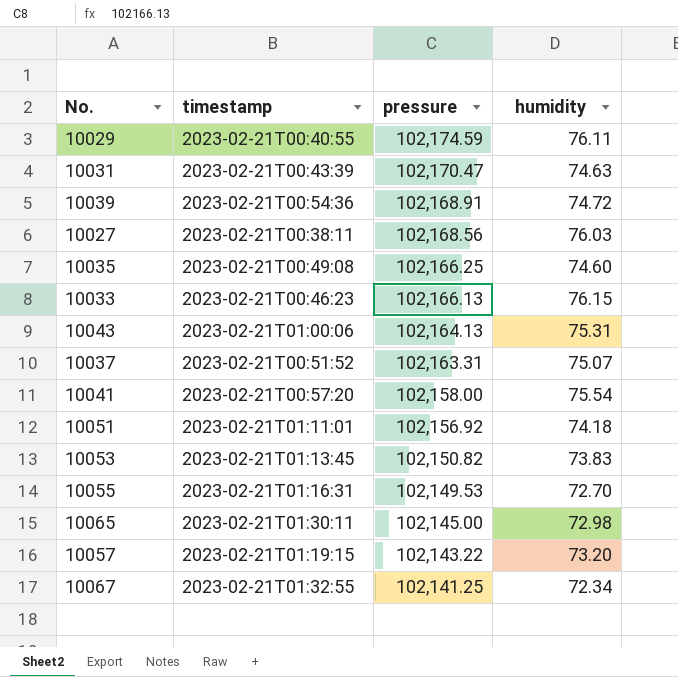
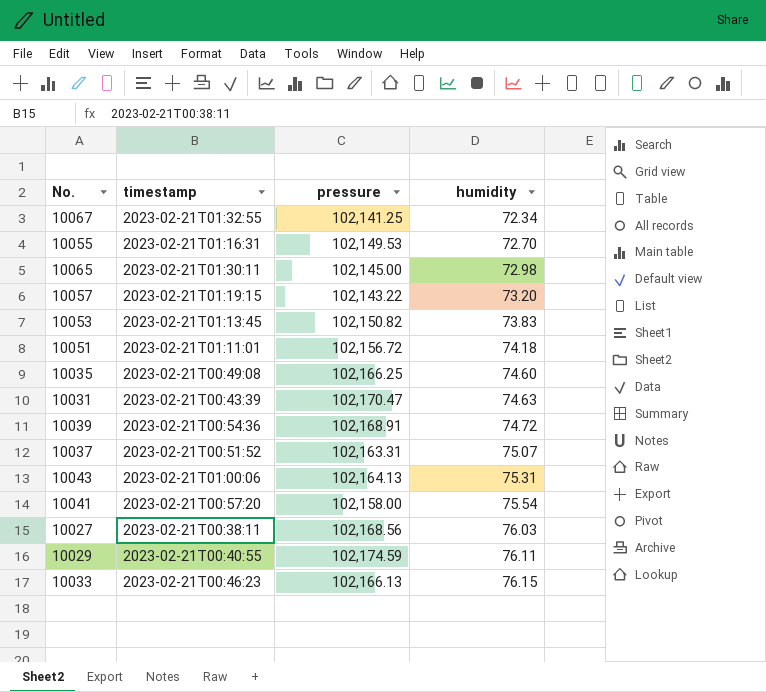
row order: pressure descending -> humidity ascending
10051 | pressure: 102,156.92 -> 102,156.72

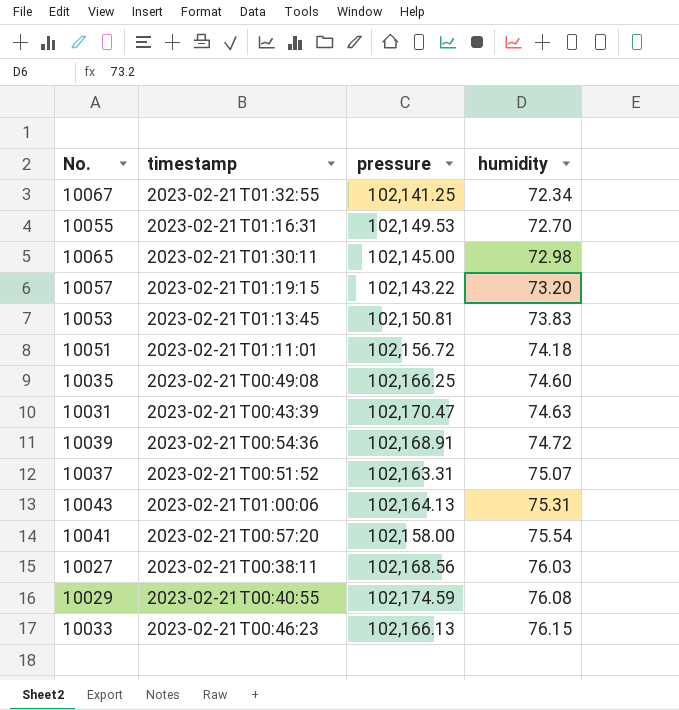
10053 | pressure: 102,150.82 -> 102,150.81
10029 | humidity: 76.11 -> 76.08

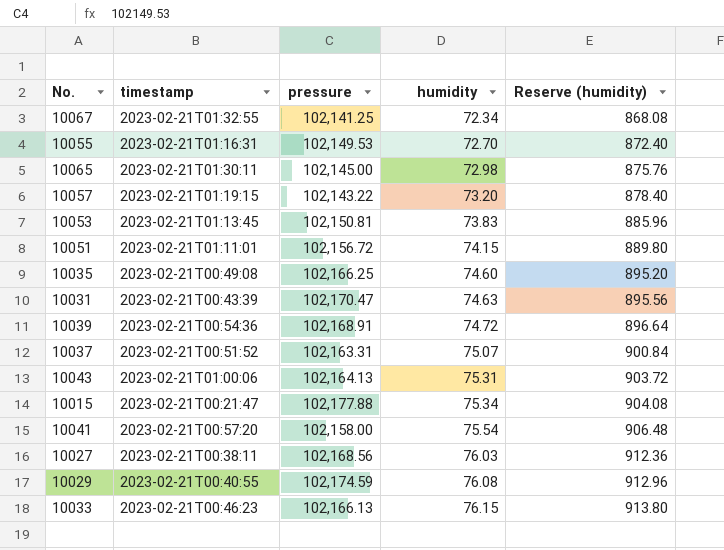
column Reserve (humidity) | formula: none -> [humidity] * 12
10051 | humidity: 74.18 -> 74.15
row 10015: none -> 2023-02-21T00:21:47 | 102,177.88 | 75.34 | 904.08

